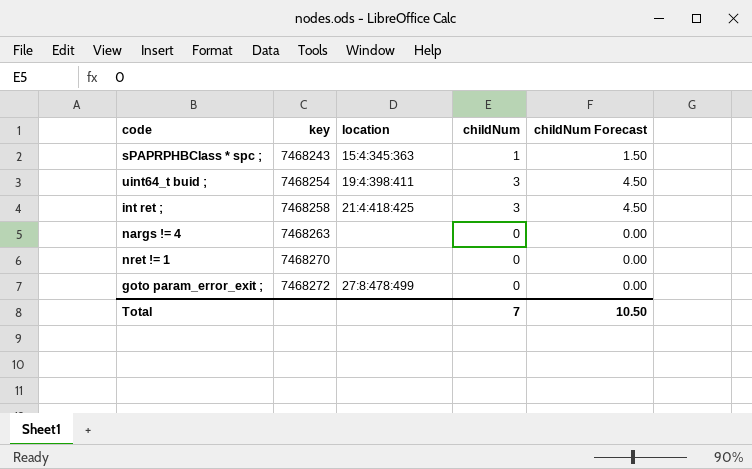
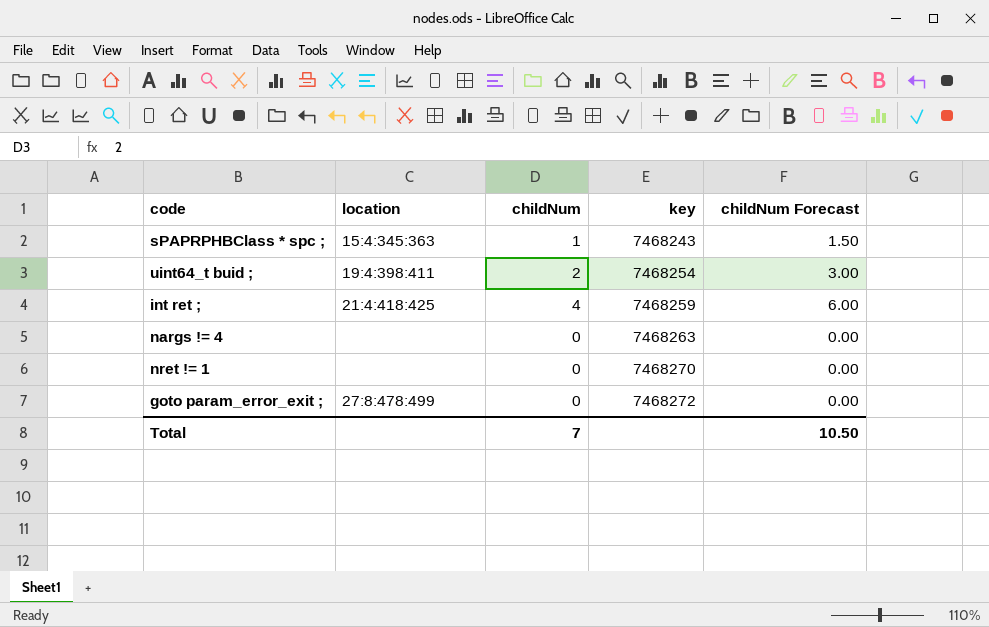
column key | position: 2 -> 4
uint64_t buid ; | childNum: 3 -> 2
uint64_t buid ; | childNum Forecast: 4.50 -> 3.00
int ret ; | childNum: 3 -> 4
int ret ; | key: 7468258 -> 7468259
int ret ; | childNum Forecast: 4.50 -> 6.00

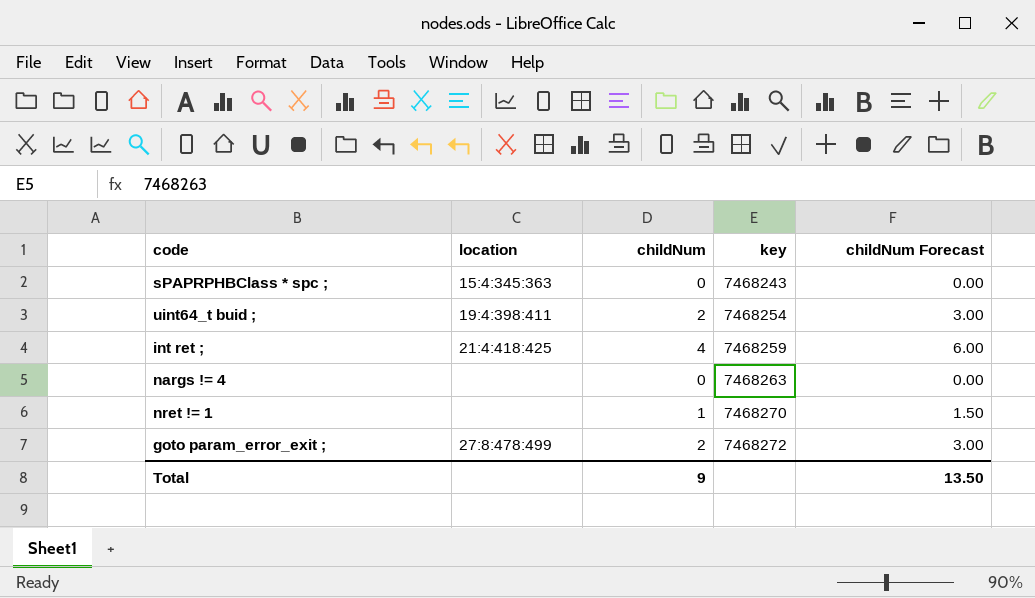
sPAPRPHBClass * spc ; | childNum: 1 -> 0
sPAPRPHBClass * spc ; | childNum Forecast: 1.50 -> 0.00
nret != 1 | childNum: 0 -> 1
nret != 1 | childNum Forecast: 0.00 -> 1.50
goto param_error_exit ; | childNum: 0 -> 2
goto param_error_exit ; | childNum Forecast: 0.00 -> 3.00
Total | childNum: 7 -> 9
Total | childNum Forecast: 10.50 -> 13.50

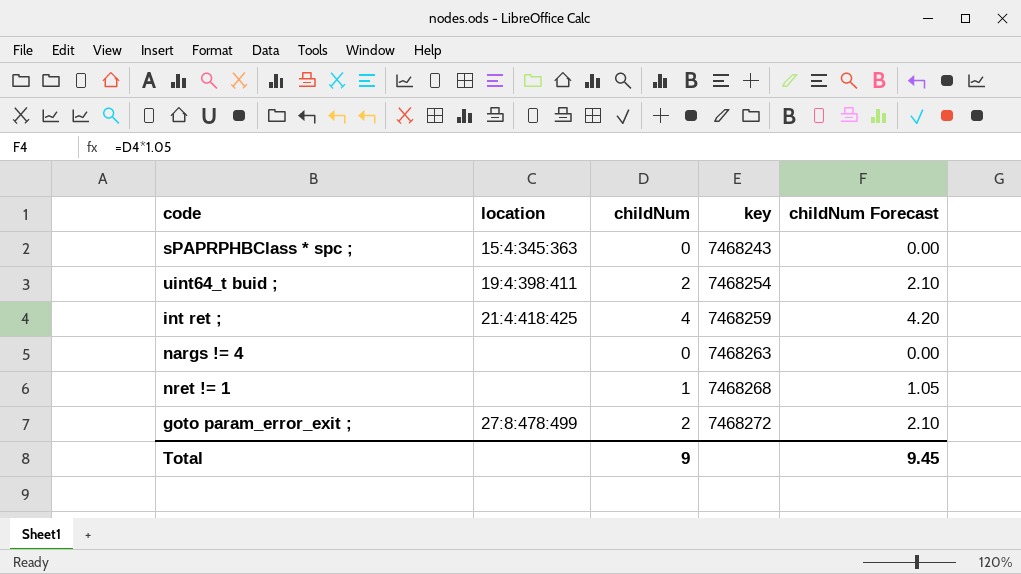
column childNum Forecast | formula: [childNum] * 1.5 -> [childNum] * 1.05
nret != 1 | key: 7468270 -> 7468268
Total | childNum Forecast: 13.50 -> 9.45

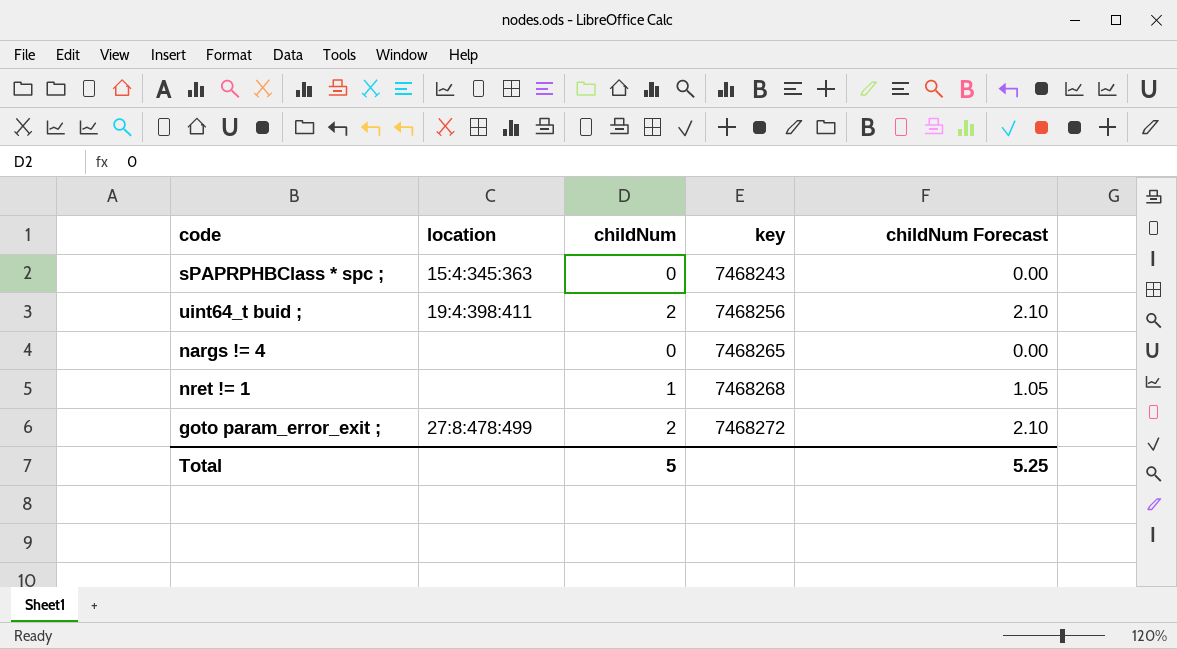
row int ret ;: 21:4:418:425 | 4 | 7468259 | 4.20 -> none
uint64_t buid ; | key: 7468254 -> 7468256
nargs != 4 | key: 7468263 -> 7468265
Total | childNum: 9 -> 5
Total | childNum Forecast: 9.45 -> 5.25

